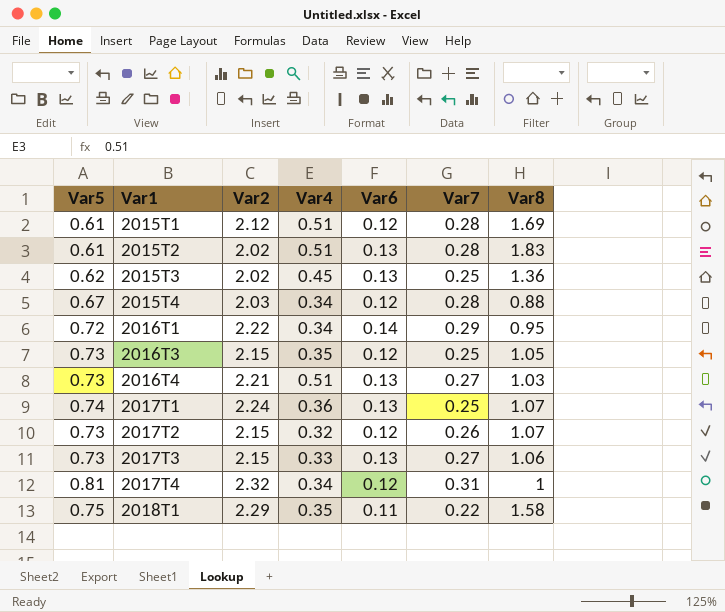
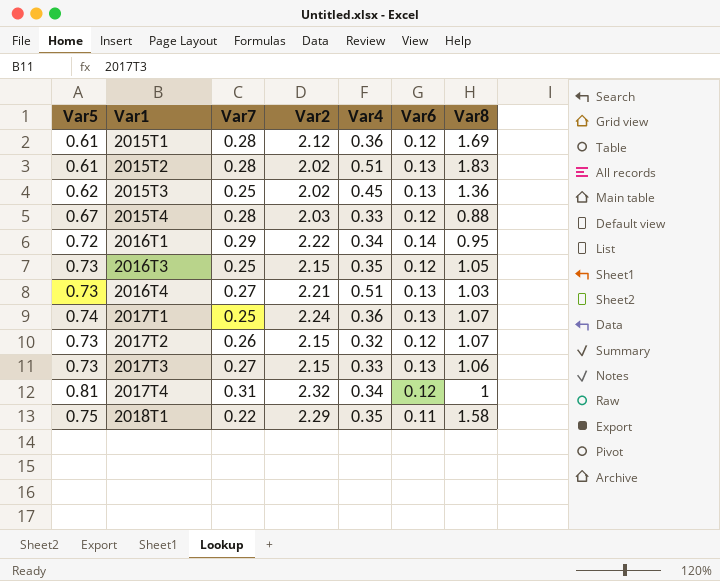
column Var7 | position: 6 -> 3
2015T1 | Var4: 0.51 -> 0.36
2015T4 | Var4: 0.34 -> 0.33

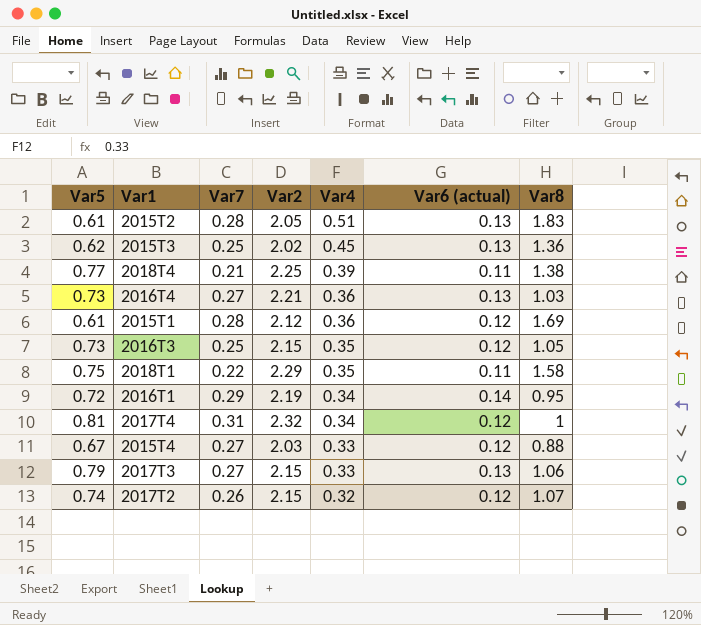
row order: Var1 ascending -> Var4 descending
column name: Var6 -> Var6 (actual)
row 2017T1: 0.74 | 0.25 | 2.24 | 0.36 | 0.13 | 1.07 -> none
2015T2 | Var2: 2.02 -> 2.05
row 2018T4: none -> 0.77 | 0.21 | 2.25 | 0.39 | 0.11 | 1.38
2016T4 | Var4: 0.51 -> 0.36
2016T1 | Var2: 2.22 -> 2.19
2015T4 | Var7: 0.28 -> 0.27
2017T3 | Var5: 0.73 -> 0.79
2017T2 | Var5: 0.73 -> 0.74

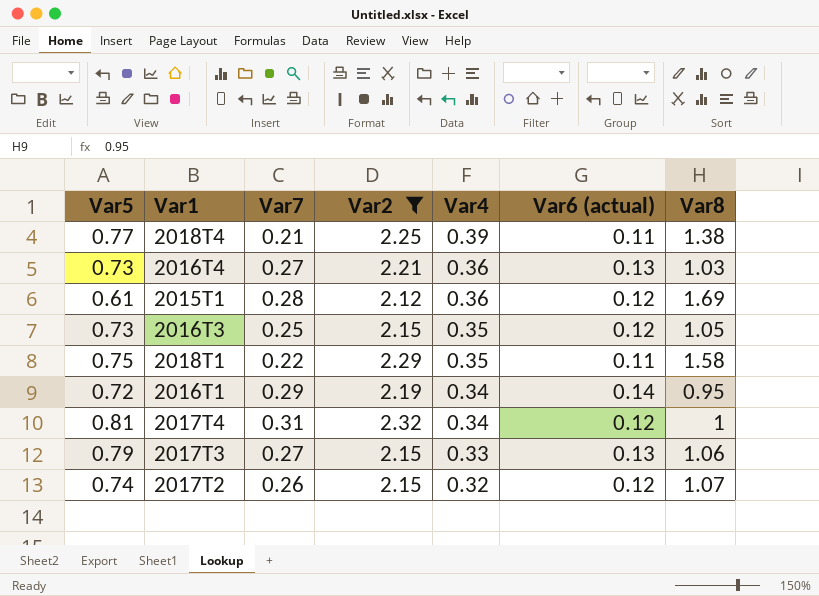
filter: none -> Var2 >= 2.12

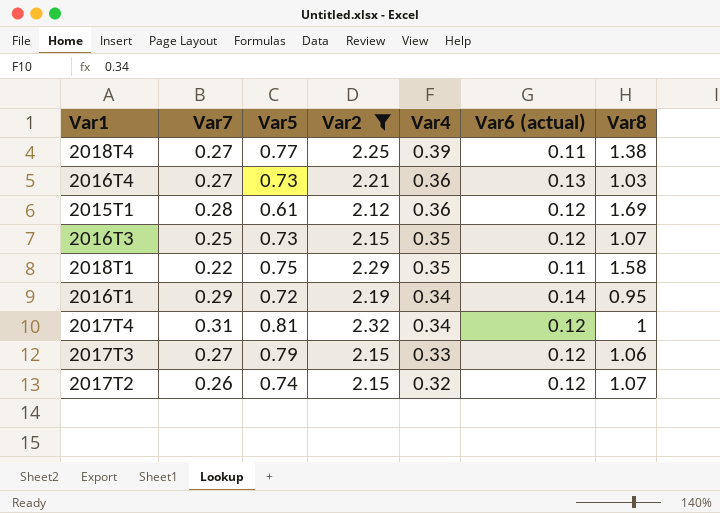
column Var5 | position: 1 -> 3
2018T4 | Var7: 0.21 -> 0.27
2016T3 | Var8: 1.05 -> 1.07
2017T3 | Var6 (actual): 0.13 -> 0.12

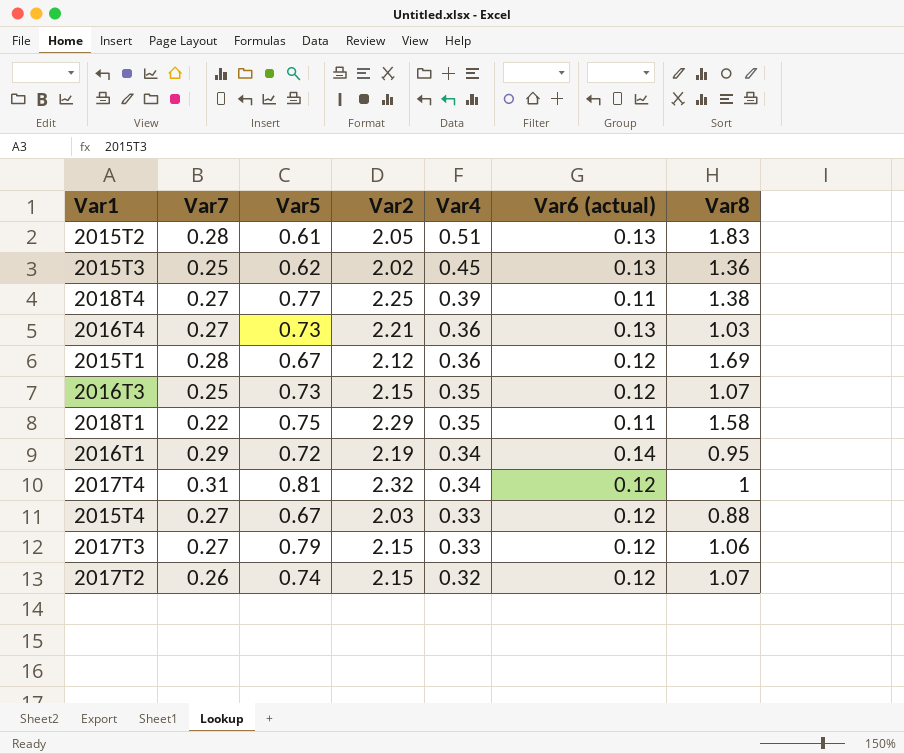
filter: Var2 >= 2.12 -> none
2015T1 | Var5: 0.61 -> 0.67

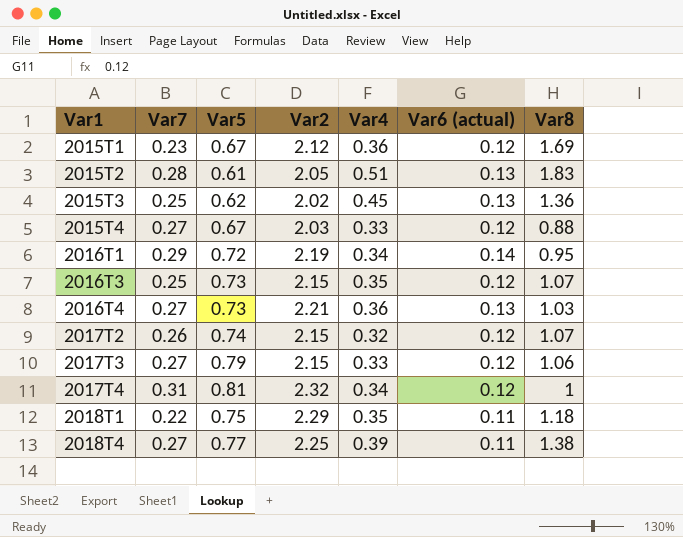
row order: Var4 descending -> Var1 ascending
2015T1 | Var7: 0.28 -> 0.23
2018T1 | Var8: 1.58 -> 1.18

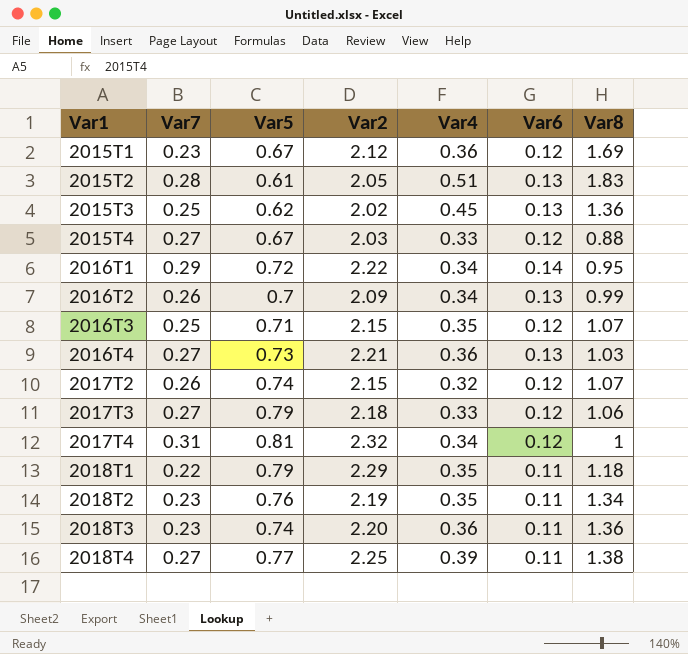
column name: Var6 (actual) -> Var6
2016T1 | Var2: 2.19 -> 2.22
row 2016T2: none -> 0.26 | 0.7 | 2.09 | 0.34 | 0.13 | 0.99
2016T3 | Var5: 0.73 -> 0.71
2017T3 | Var2: 2.15 -> 2.18
2018T1 | Var5: 0.75 -> 0.79
row 2018T2: none -> 0.23 | 0.76 | 2.19 | 0.35 | 0.11 | 1.34
row 2018T3: none -> 0.23 | 0.74 | 2.20 | 0.36 | 0.11 | 1.36

